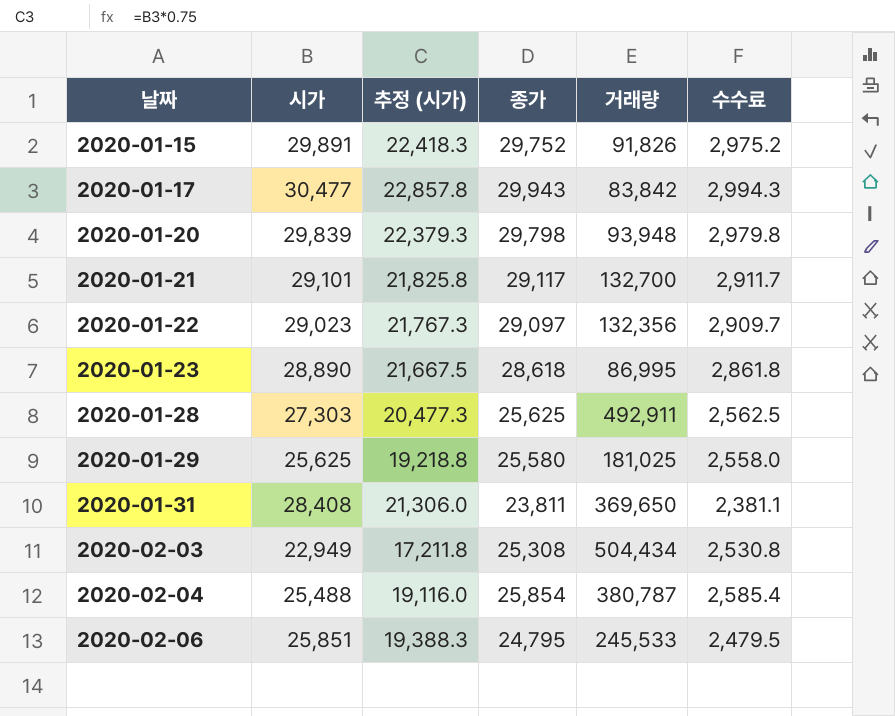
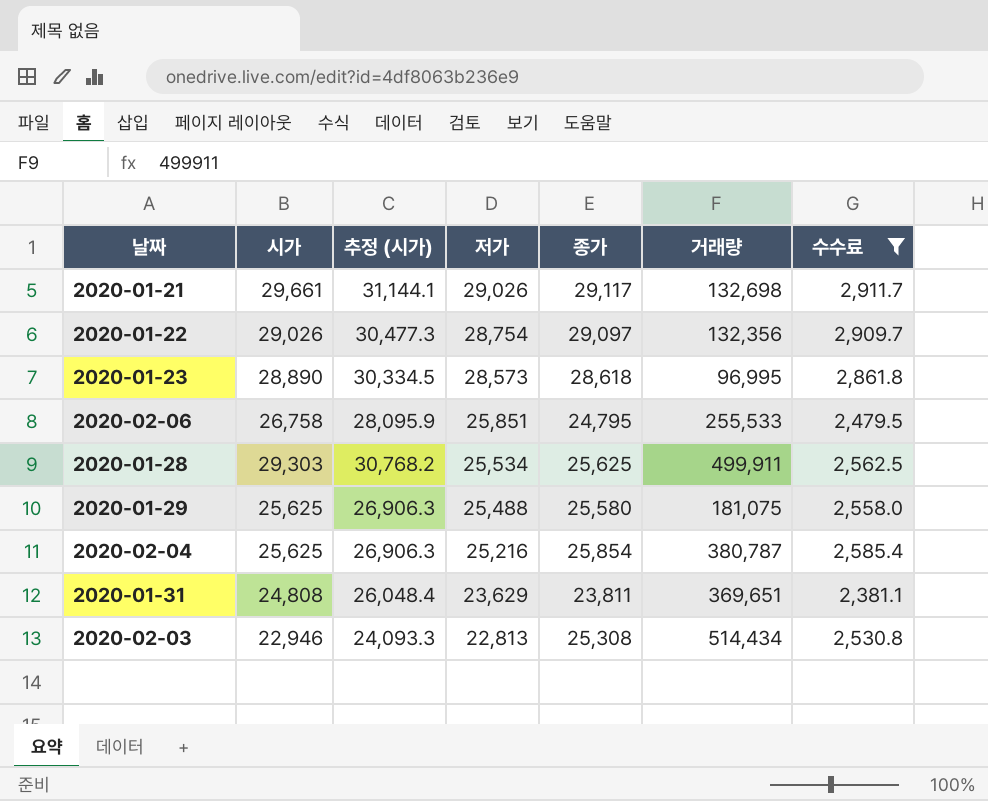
filter: none -> 수수료 <= 2,911.7
row order: 날짜 ascending -> 저가 descending
column 추정 (시가) | formula: [시가] * 0.75 -> [시가] * 1.05
column 저가 | position: none -> 4
2020-01-21 | 시가: 29,101 -> 29,661
2020-01-21 | 거래량: 132,700 -> 132,698
2020-01-22 | 시가: 29,023 -> 29,026
2020-01-23 | 거래량: 86,995 -> 96,995
2020-02-06 | 시가: 25,851 -> 26,758
2020-02-06 | 거래량: 245,533 -> 255,533
2020-01-28 | 시가: 27,303 -> 29,303
2020-01-28 | 거래량: 492,911 -> 499,911
2020-01-29 | 거래량: 181,025 -> 181,075
2020-02-04 | 시가: 25,488 -> 25,625
2020-01-31 | 시가: 28,408 -> 24,808
2020-01-31 | 거래량: 369,650 -> 369,651
2020-02-03 | 시가: 22,949 -> 22,946
2020-02-03 | 거래량: 504,434 -> 514,434

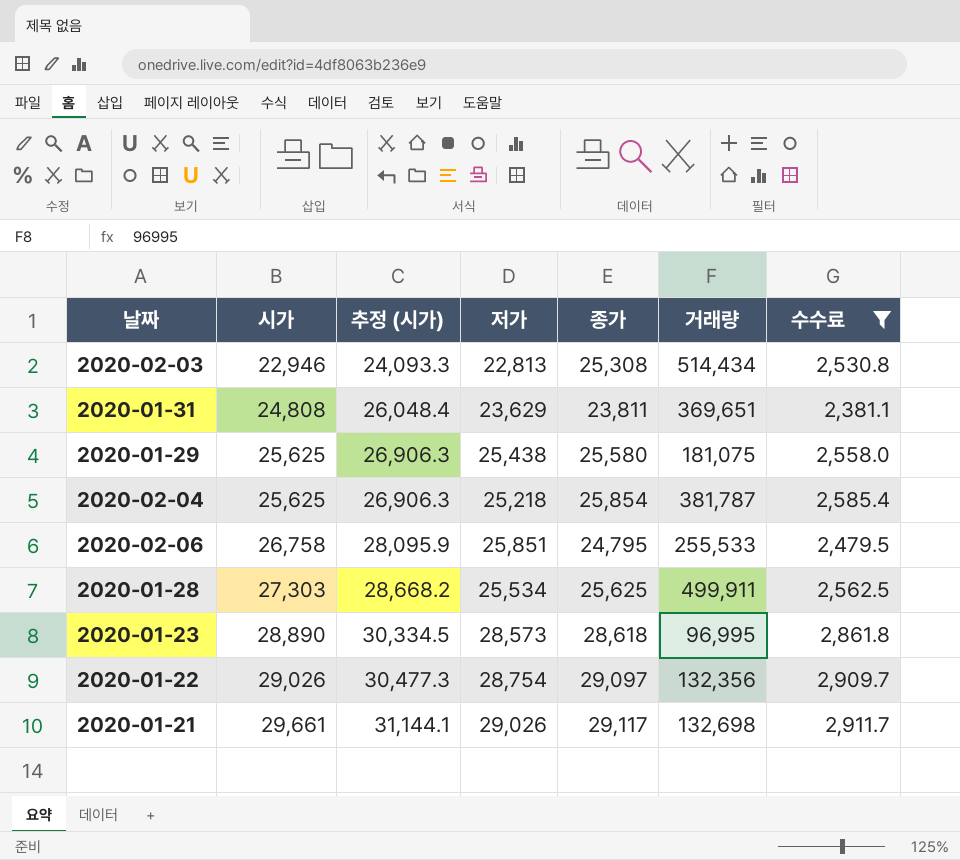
row order: 저가 descending -> 시가 ascending
2020-01-29 | 저가: 25,488 -> 25,438
2020-02-04 | 저가: 25,216 -> 25,218
2020-02-04 | 거래량: 380,787 -> 381,787
2020-01-28 | 시가: 29,303 -> 27,303
2020-01-28 | 추정 (시가): 30,768.2 -> 28,668.2

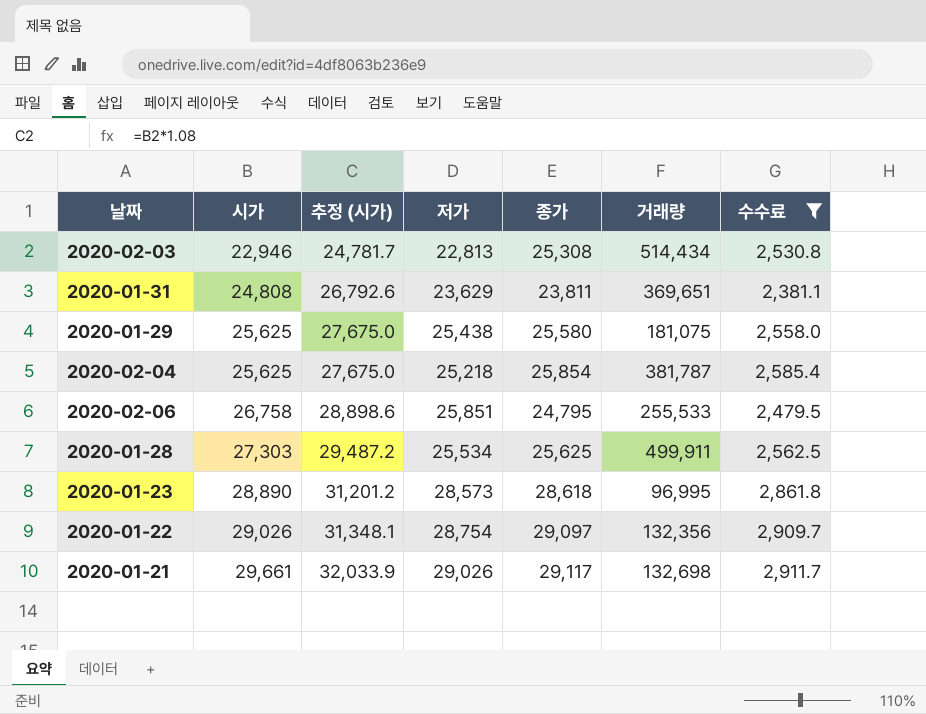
column 추정 (시가) | formula: [시가] * 1.05 -> [시가] * 1.08

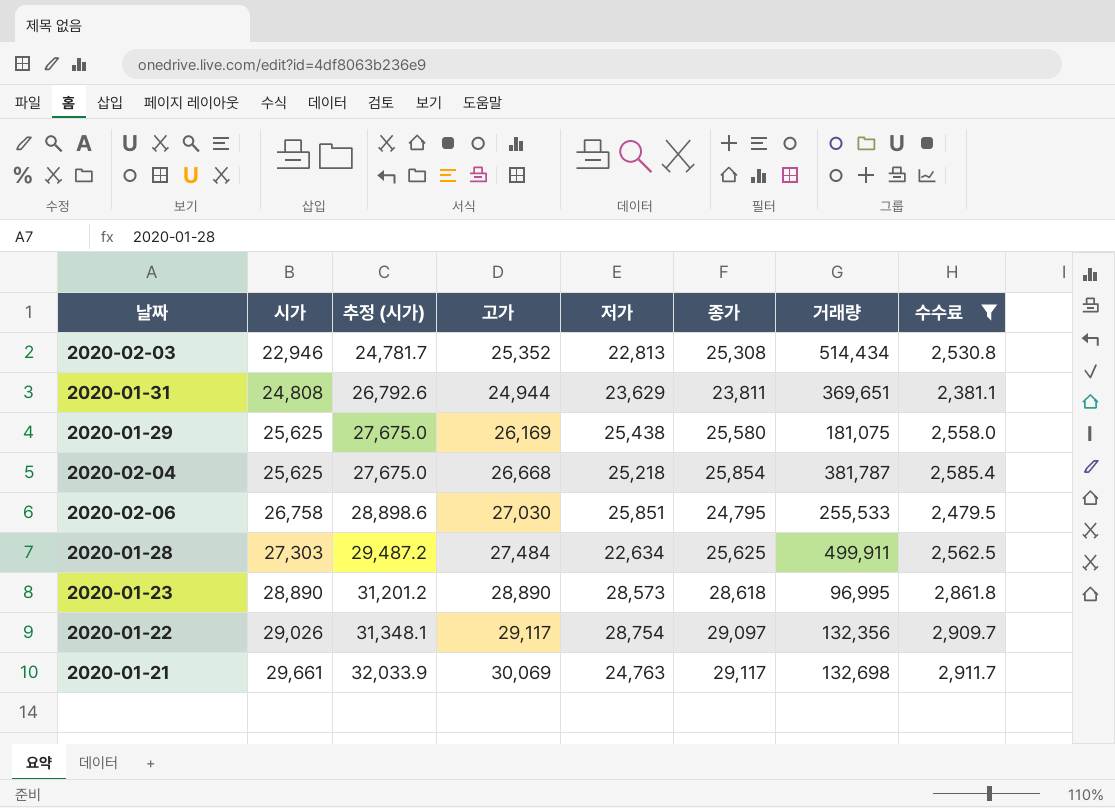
column 고가 | position: none -> 4
2020-01-28 | 저가: 25,534 -> 22,634
2020-01-21 | 저가: 29,026 -> 24,763

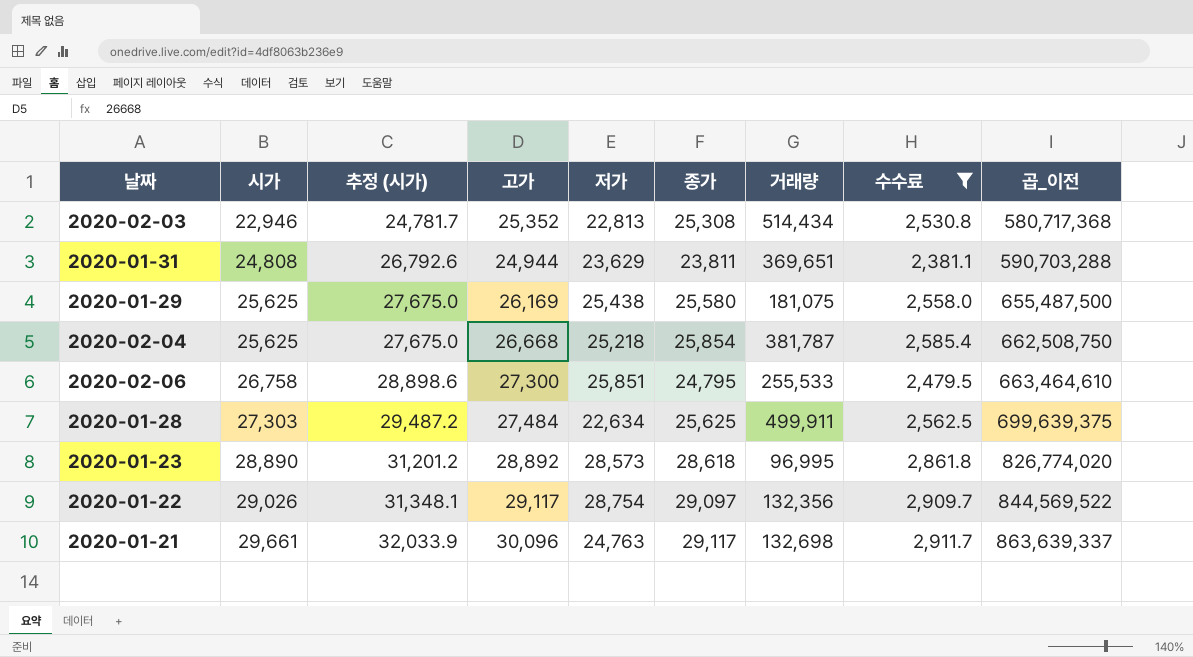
column 곱_이전 | formula: none -> [시가] * [종가]
2020-02-06 | 고가: 27,030 -> 27,300
2020-01-23 | 고가: 28,890 -> 28,892
2020-01-21 | 고가: 30,069 -> 30,096

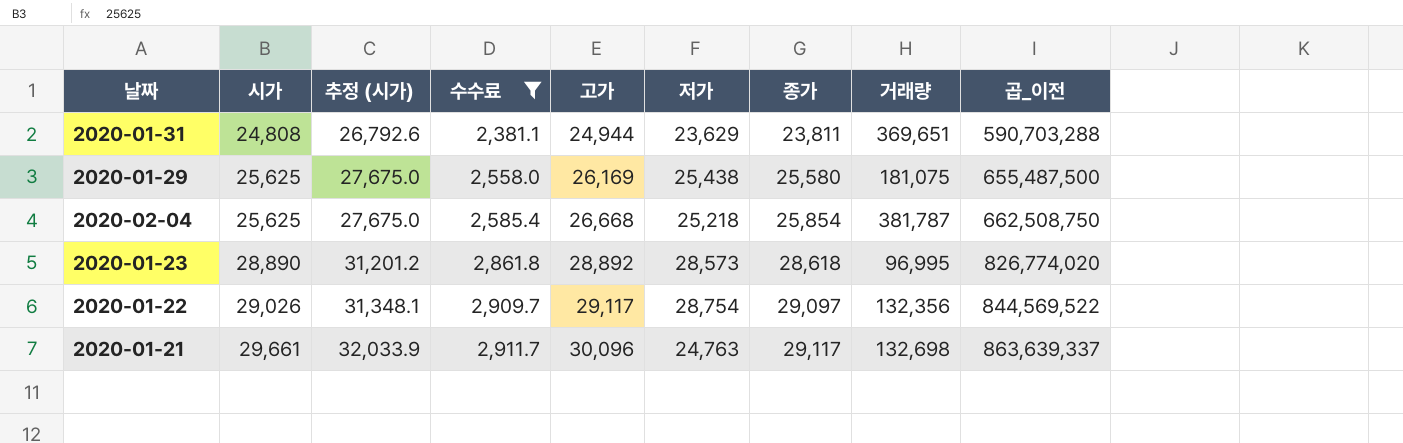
column 수수료 | position: 8 -> 4
row 2020-02-03: 22,946 | 24,781.7 | 25,352 | 22,813 | 25,308 | 514,434 | 2,530.8 | 580,717,368 -> none
row 2020-02-06: 26,758 | 28,898.6 | 27,300 | 25,851 | 24,795 | 255,533 | 2,479.5 | 663,464,610 -> none
row 2020-01-28: 27,303 | 29,487.2 | 27,484 | 22,634 | 25,625 | 499,911 | 2,562.5 | 699,639,375 -> none

